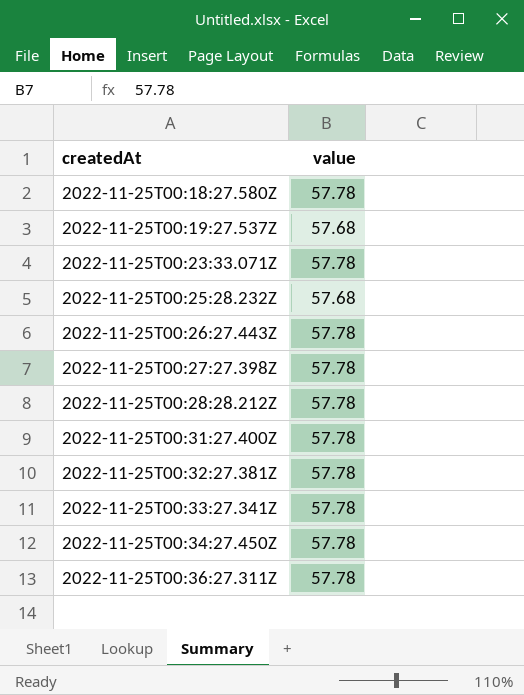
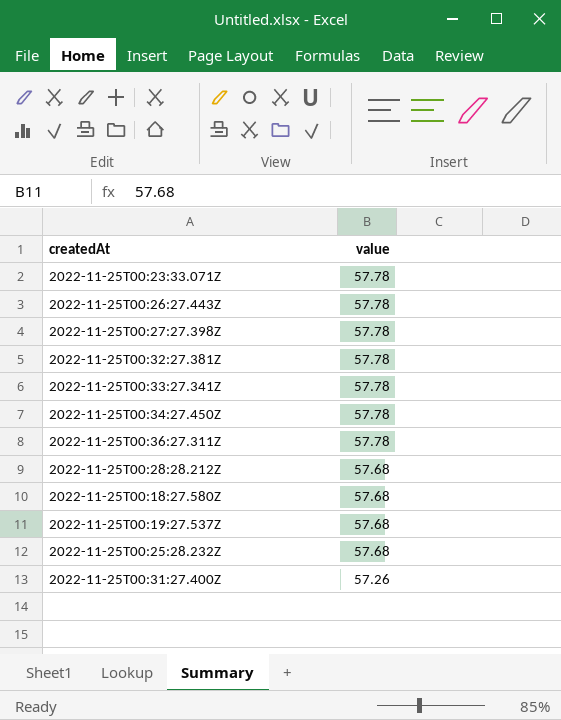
row order: createdAt ascending -> value descending
2022-11-25T00:28:28.212Z | value: 57.78 -> 57.68
2022-11-25T00:18:27.580Z | value: 57.78 -> 57.68
2022-11-25T00:31:27.400Z | value: 57.78 -> 57.26

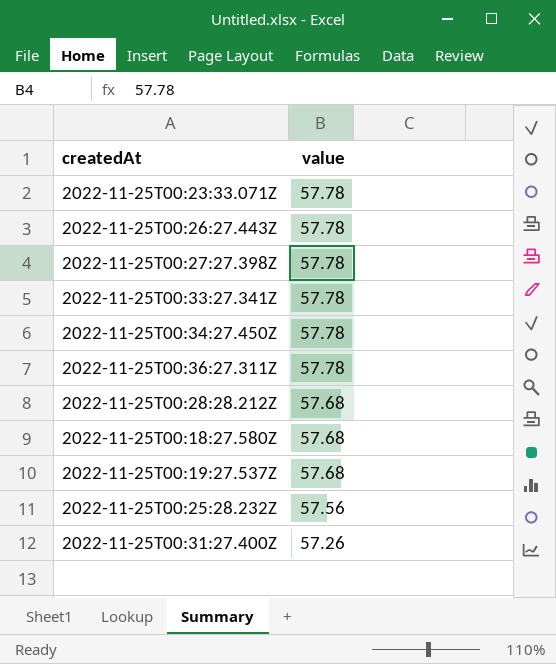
row 2022-11-25T00:32:27.381Z: 57.78 -> none
2022-11-25T00:25:28.232Z | value: 57.68 -> 57.56

